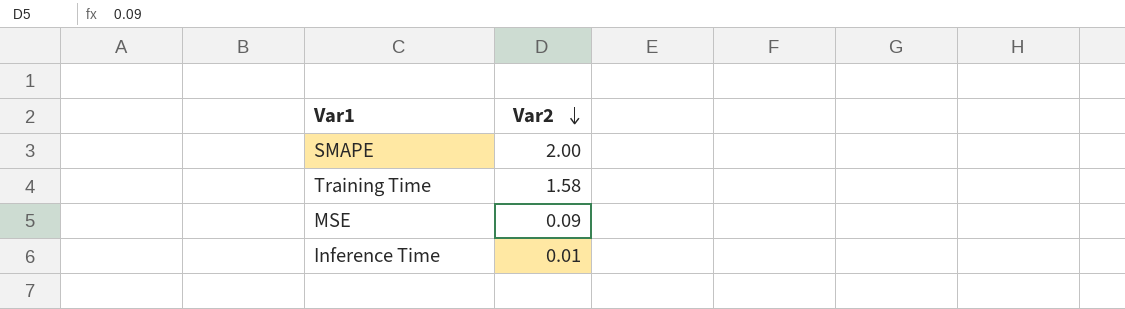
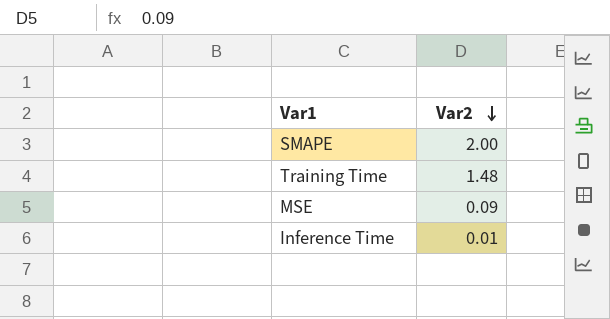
Training Time | Var2: 1.58 -> 1.48

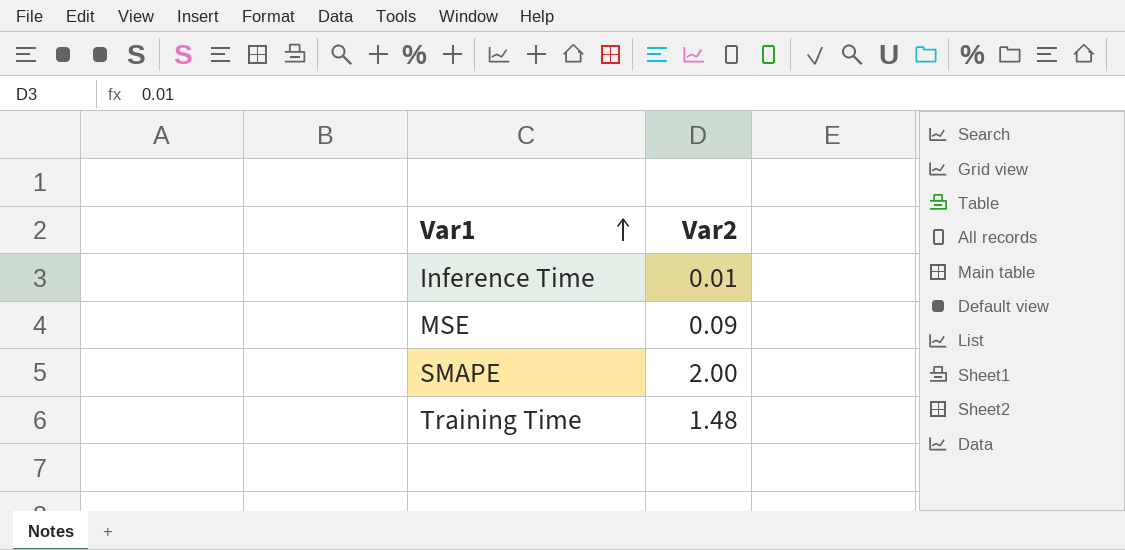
row order: Var2 descending -> Var1 ascending

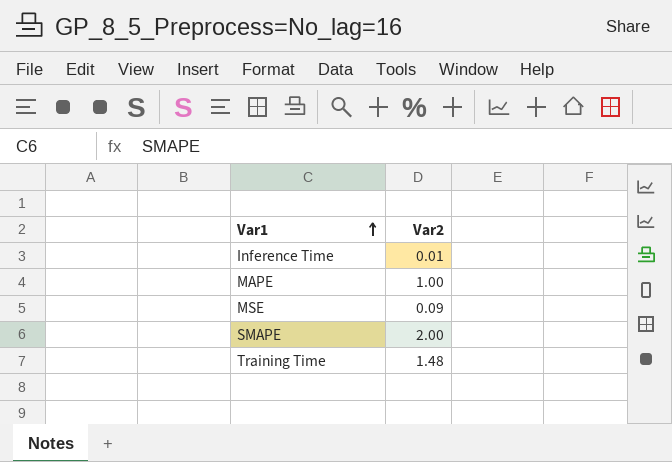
row MAPE: none -> 1.00

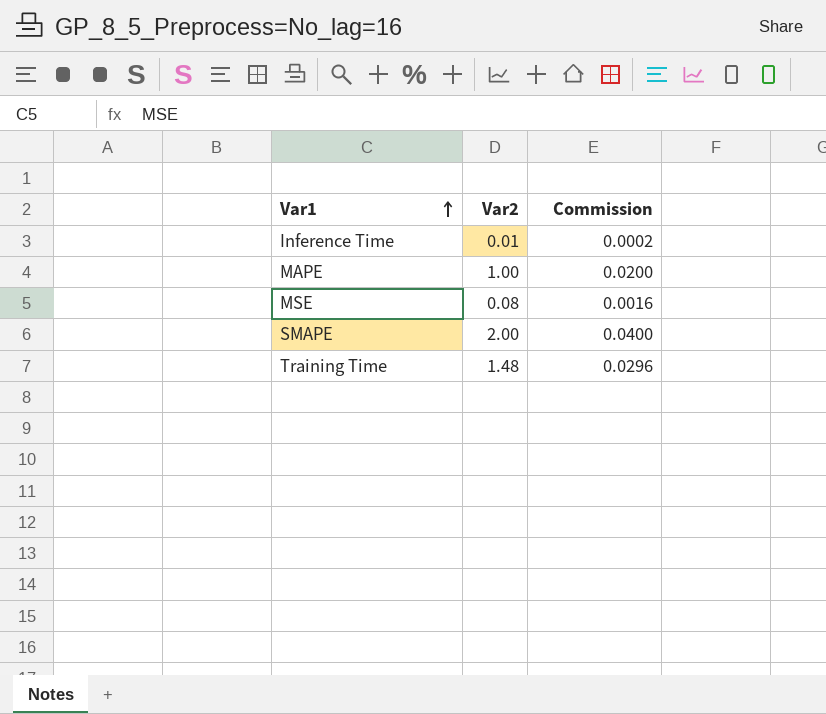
column Commission | formula: none -> [Var2] * 0.02
MSE | Var2: 0.09 -> 0.08

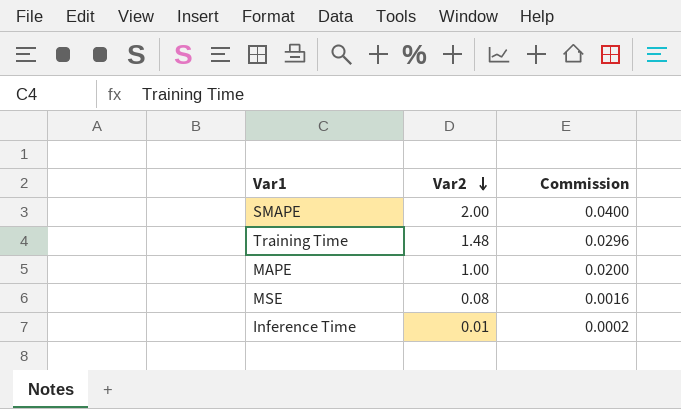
row order: Var1 ascending -> Var2 descending

